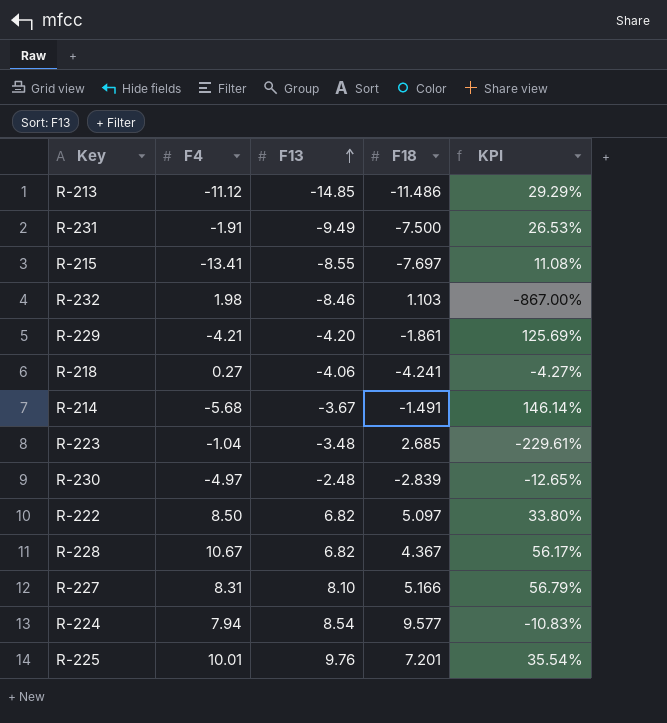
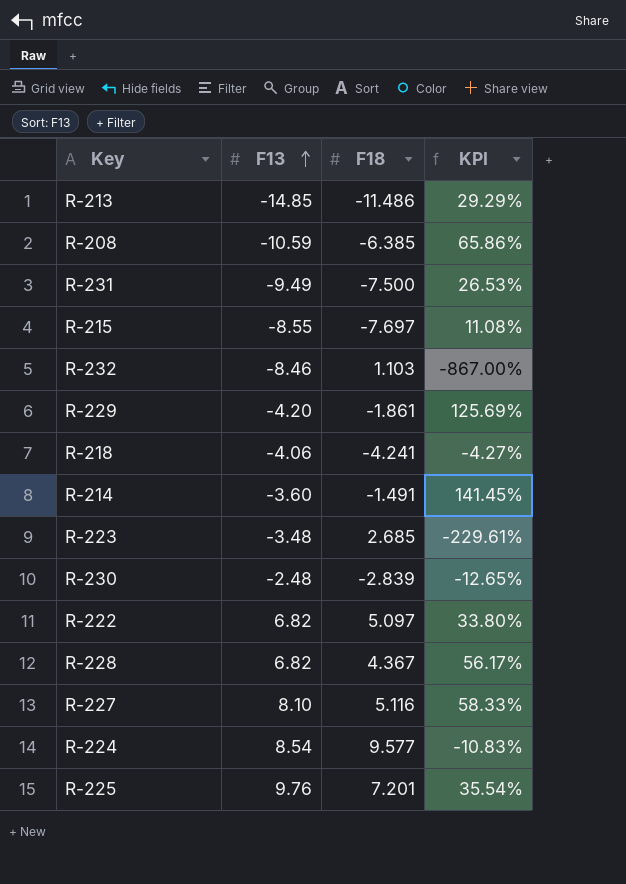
column F4 | position: 2 -> none
row R-208: none -> -10.59 | -6.385 | 65.86%
R-214 | F13: -3.67 -> -3.60
R-214 | KPI: 146.14% -> 141.45%
R-227 | F18: 5.166 -> 5.116
R-227 | KPI: 56.79% -> 58.33%

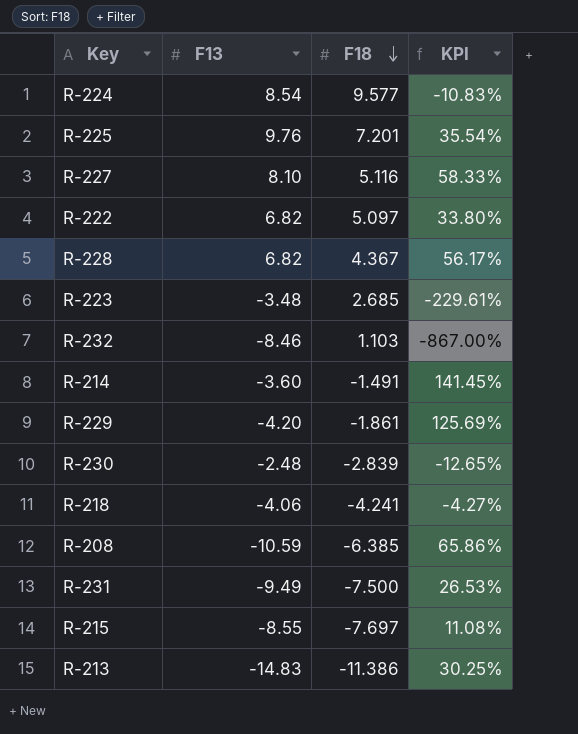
row order: F13 ascending -> F18 descending
R-213 | F13: -14.85 -> -14.83
R-213 | F18: -11.486 -> -11.386
R-213 | KPI: 29.29% -> 30.25%

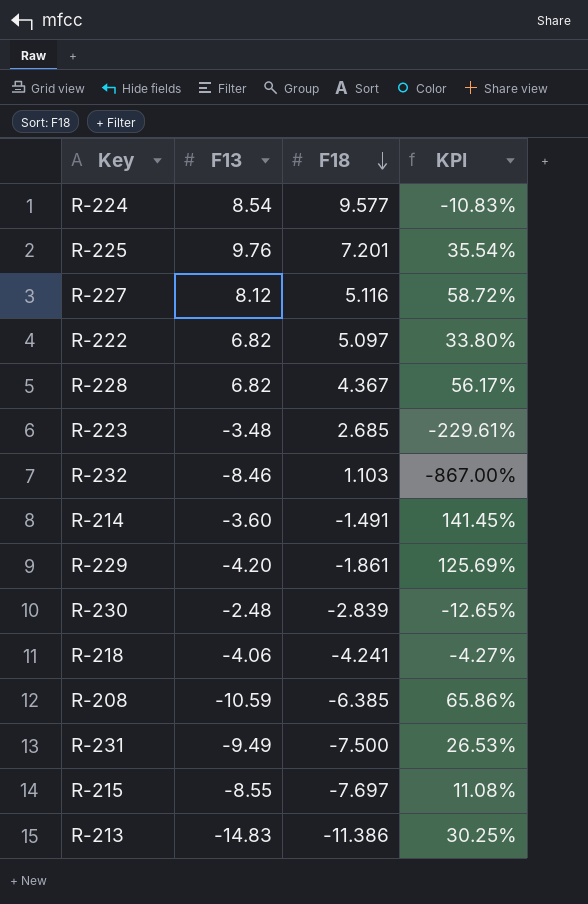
R-227 | F13: 8.10 -> 8.12
R-227 | KPI: 58.33% -> 58.72%

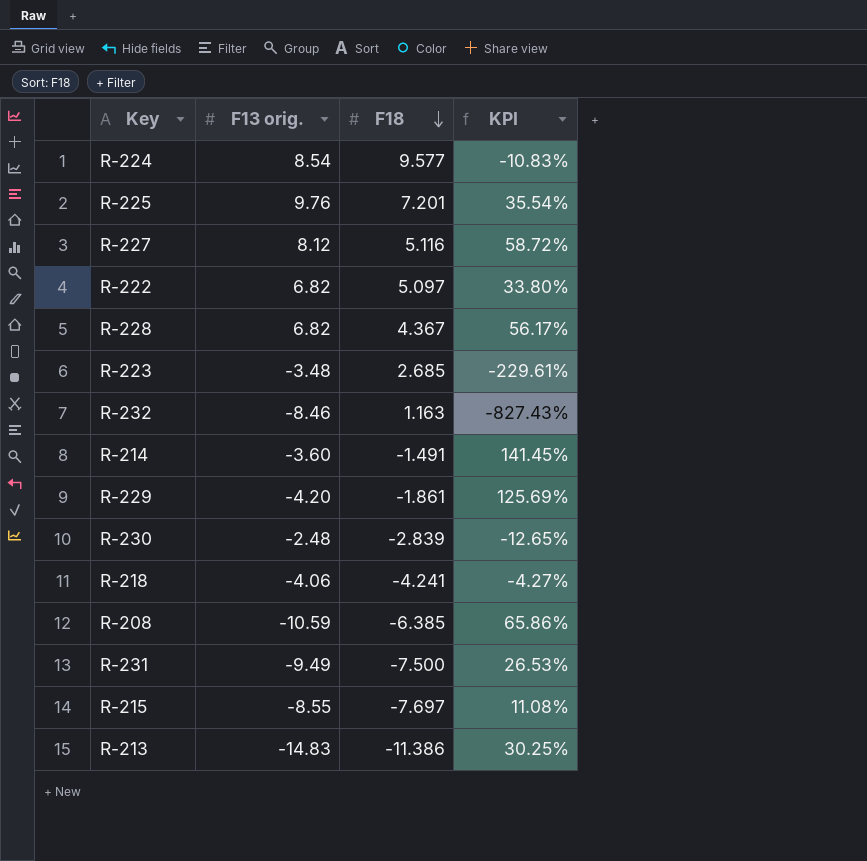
column name: F13 -> F13 orig.
R-232 | F18: 1.103 -> 1.163
R-232 | KPI: -867.00% -> -827.43%

